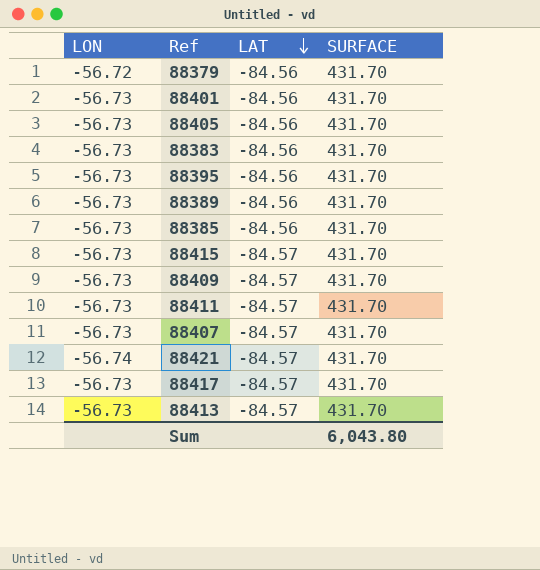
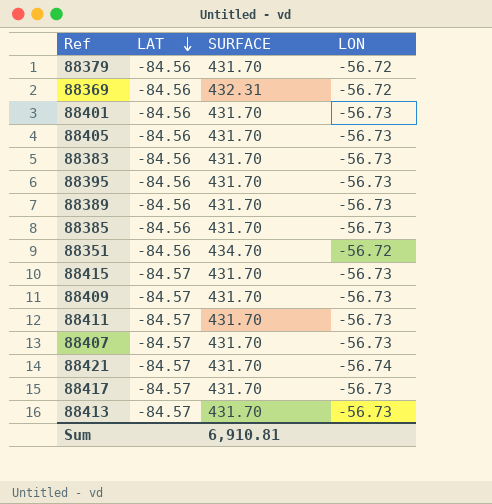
column LON | position: 1 -> 4
row 88369: none -> -84.56 | 432.31 | -56.72
row 88351: none -> -84.56 | 434.70 | -56.72
Sum | SURFACE: 6,043.80 -> 6,910.81

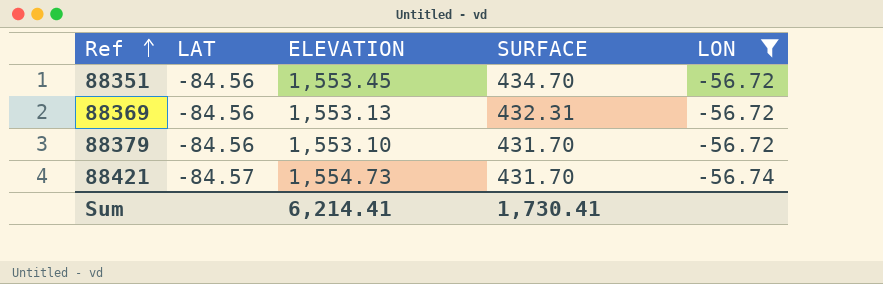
filter: none -> LON != -56.73
row order: LAT descending -> Ref ascending
column ELEVATION | position: none -> 3
Sum | SURFACE: 6,910.81 -> 1,730.41

